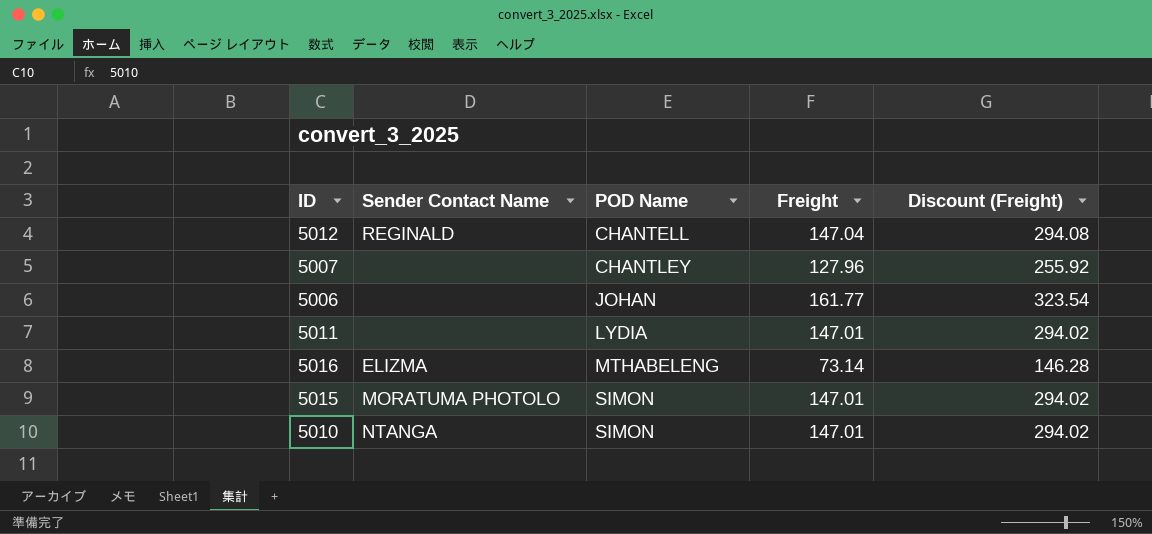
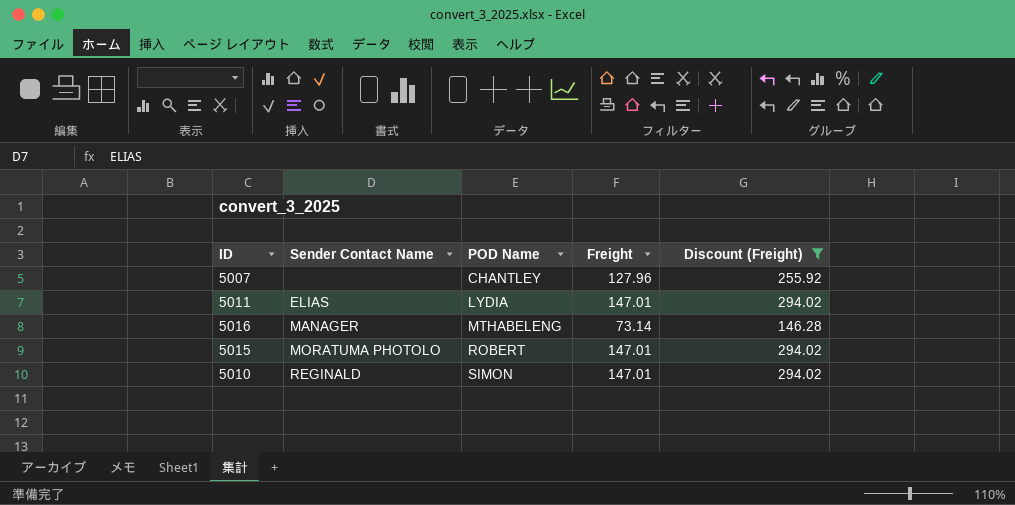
filter: none -> Discount (Freight) <= 294.02
5011 | Sender Contact Name: none -> ELIAS
5016 | Sender Contact Name: ELIZMA -> MANAGER
5015 | POD Name: SIMON -> ROBERT
5010 | Sender Contact Name: NTANGA -> REGINALD

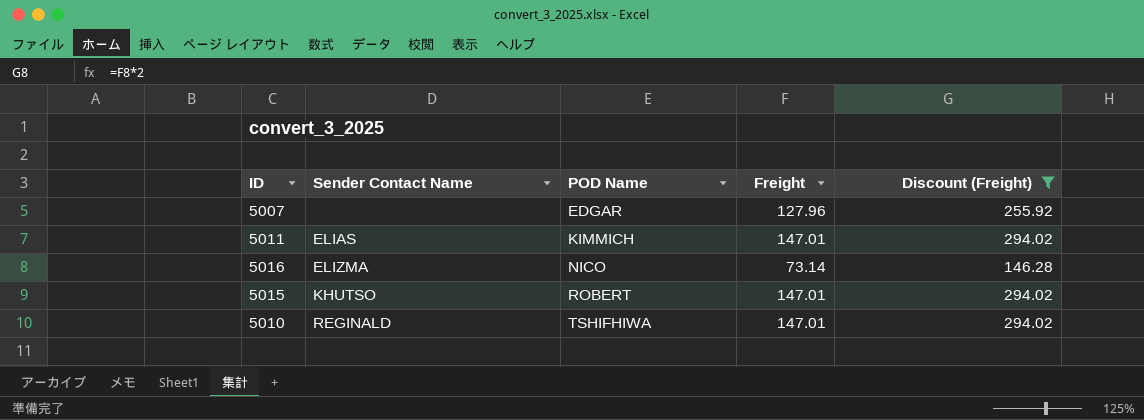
5007 | POD Name: CHANTLEY -> EDGAR
5011 | POD Name: LYDIA -> KIMMICH
5016 | Sender Contact Name: MANAGER -> ELIZMA
5016 | POD Name: MTHABELENG -> NICO
5015 | Sender Contact Name: MORATUMA PHOTOLO -> KHUTSO
5010 | POD Name: SIMON -> TSHIFHIWA

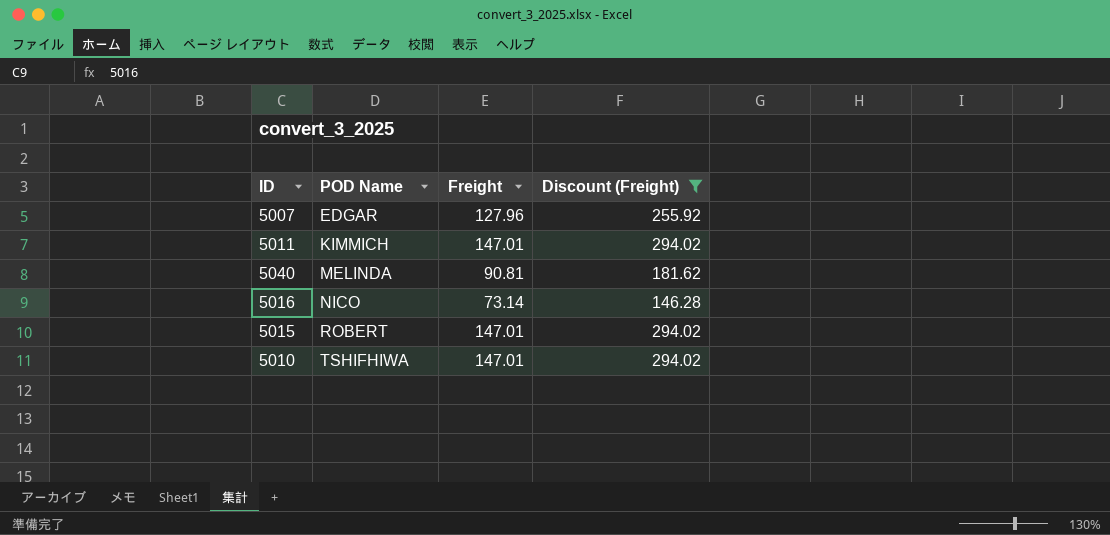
column Sender Contact Name | position: 2 -> none
row 5040: none -> MELINDA | 90.81 | 181.62

